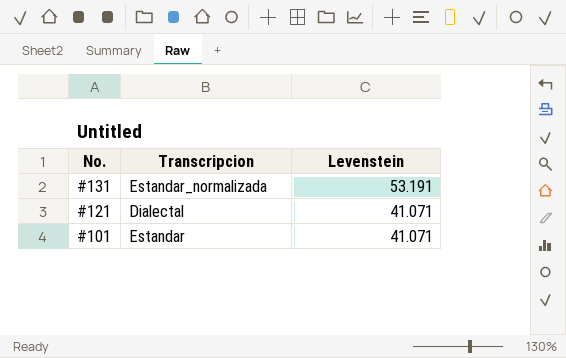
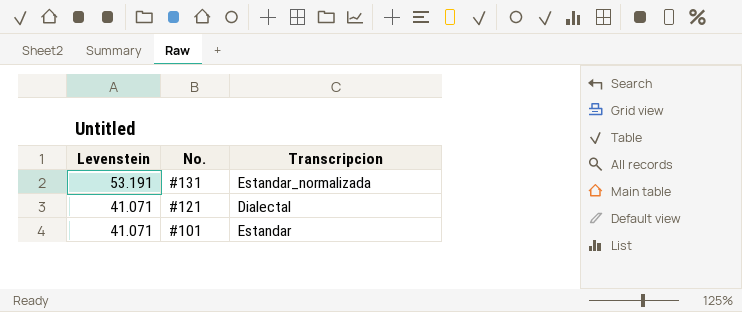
column Levenstein | position: 3 -> 1

